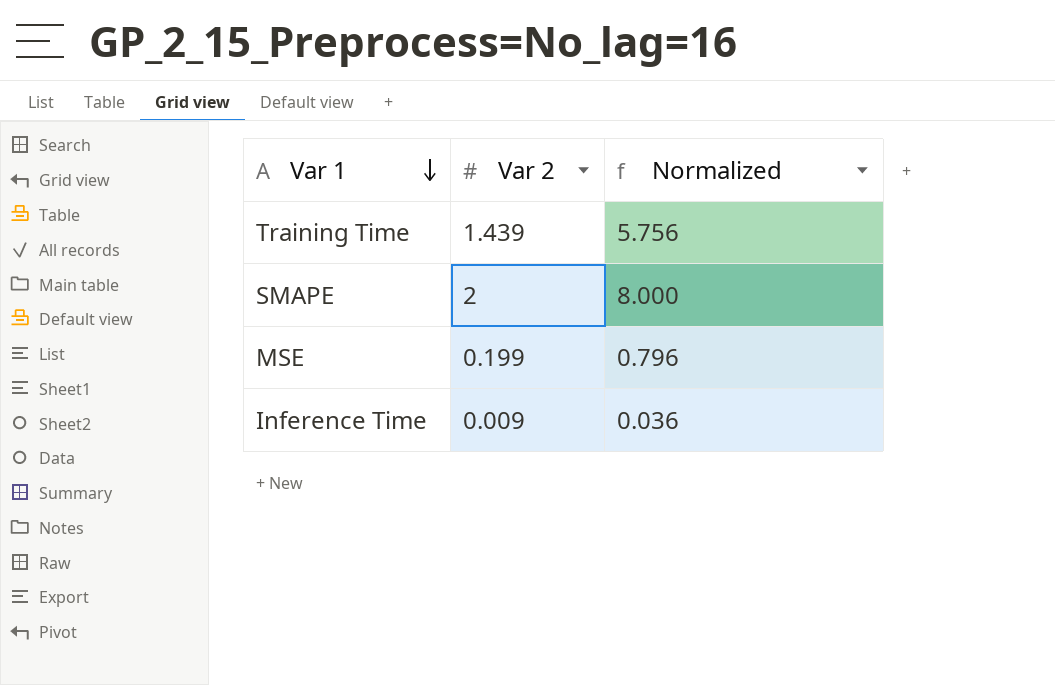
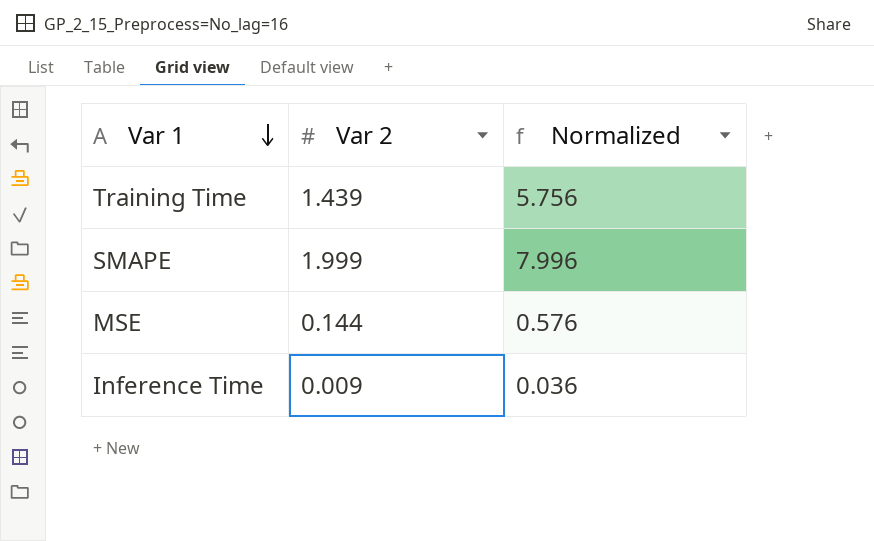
SMAPE | Var 2: 2 -> 1.999
SMAPE | Normalized: 8.000 -> 7.996
MSE | Var 2: 0.199 -> 0.144
MSE | Normalized: 0.796 -> 0.576

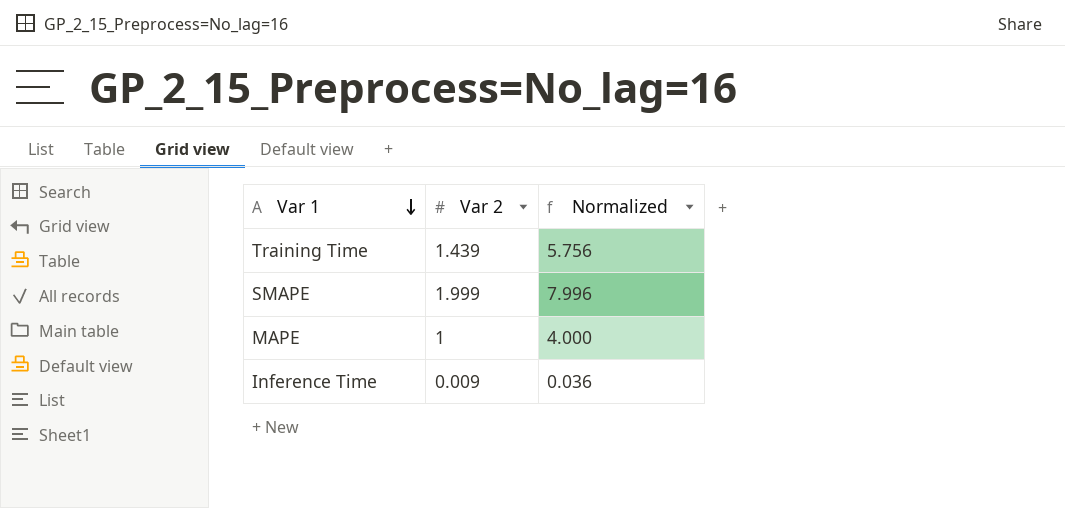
row MSE: 0.144 | 0.576 -> none
row MAPE: none -> 1 | 4.000

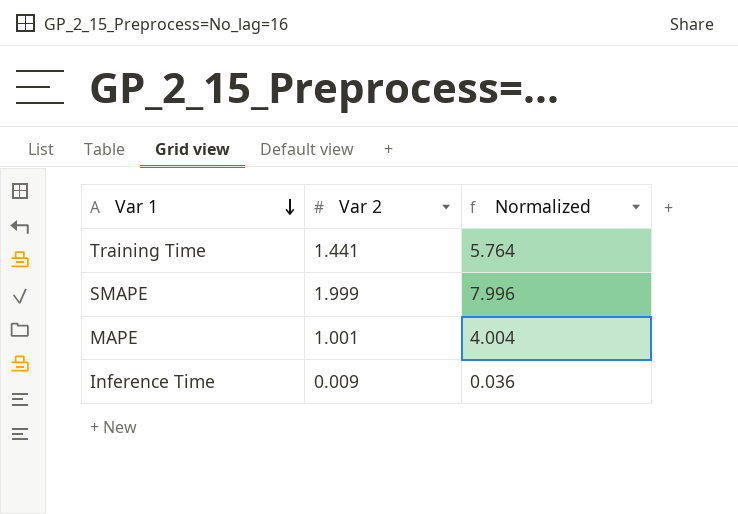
Training Time | Var 2: 1.439 -> 1.441
Training Time | Normalized: 5.756 -> 5.764
MAPE | Var 2: 1 -> 1.001
MAPE | Normalized: 4.000 -> 4.004

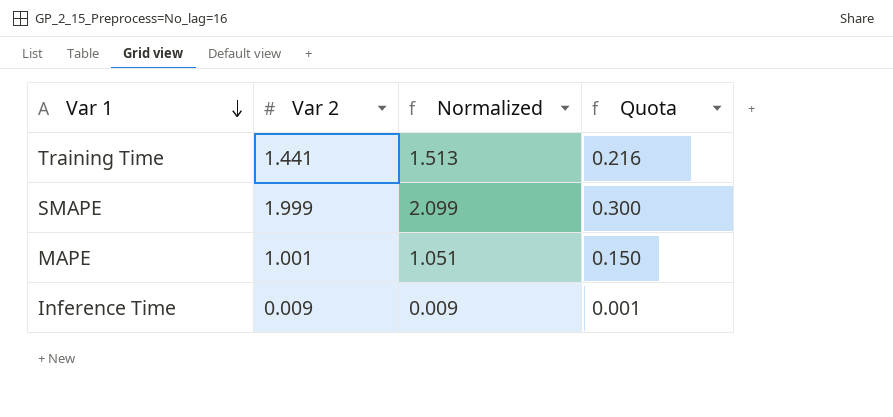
column Normalized | formula: [Var 2] * 4 -> [Var 2] * 1.05
column Quota | formula: none -> [Var 2] * 0.15

